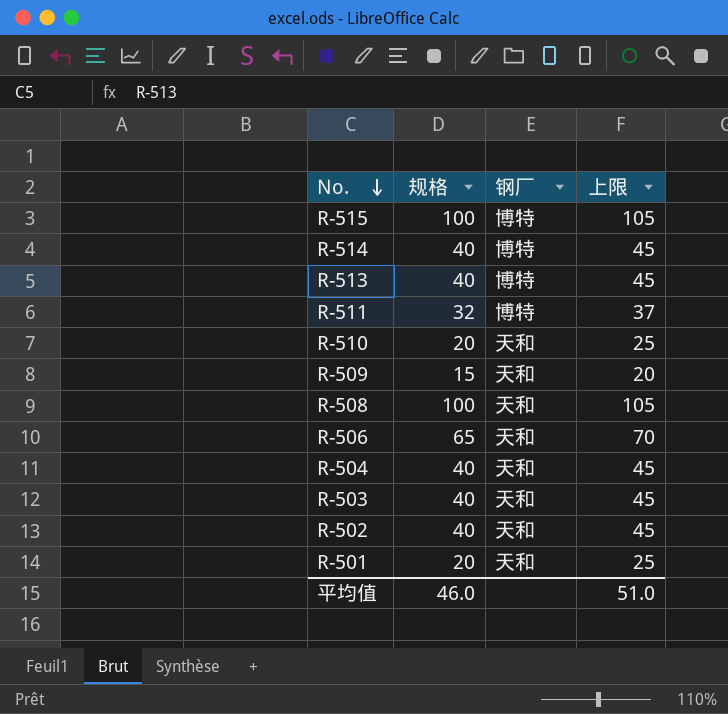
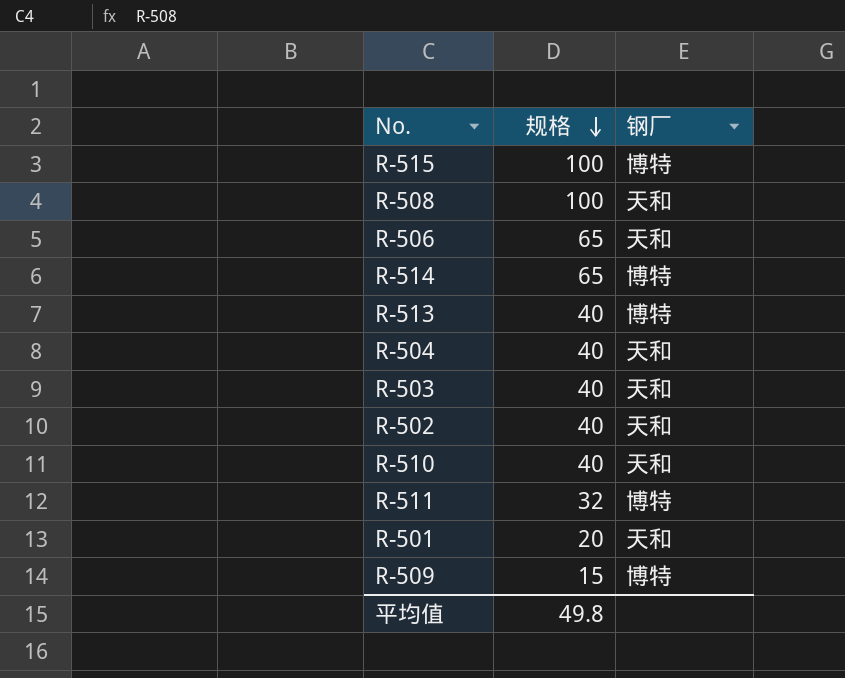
row order: No. descending -> 规格 descending
column 上限 | formula: [规格] + 5 -> none
R-514 | 规格: 40 -> 65
R-510 | 规格: 20 -> 40
R-509 | 钢厂: 天和 -> 博特
平均值 | 规格: 46.0 -> 49.8

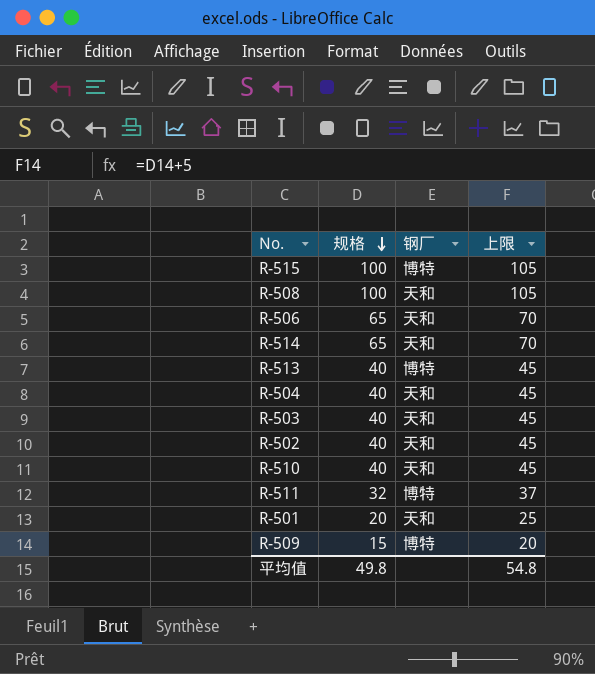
column 上限 | formula: none -> [规格] + 5
R-514 | 钢厂: 博特 -> 天和

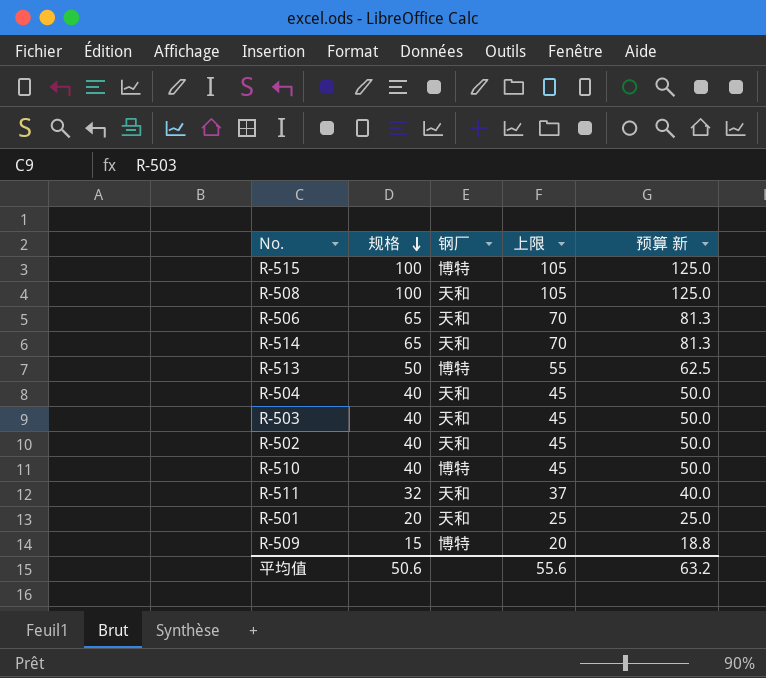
column 预算 新 | formula: none -> [规格] * 1.25
R-513 | 规格: 40 -> 50
R-513 | 上限: 45 -> 55
R-510 | 钢厂: 天和 -> 博特
R-511 | 钢厂: 博特 -> 天和
平均值 | 规格: 49.8 -> 50.6
平均值 | 上限: 54.8 -> 55.6

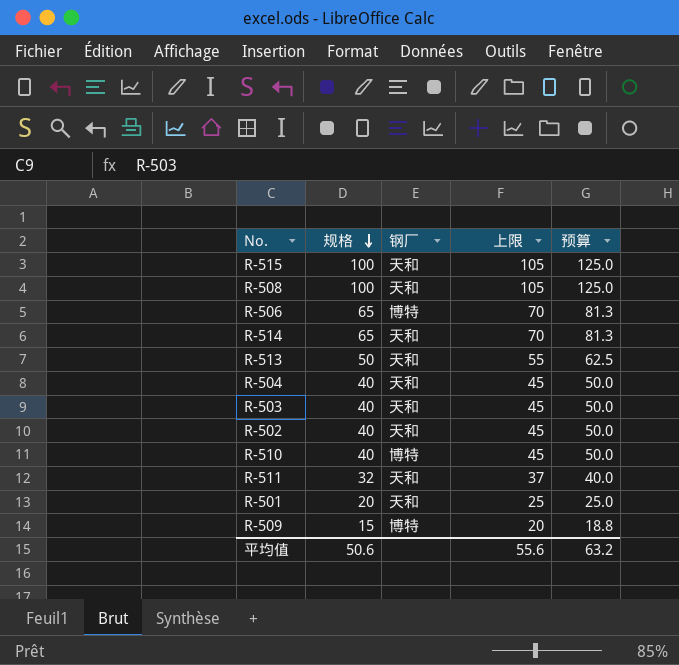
column name: 预算 新 -> 预算
R-515 | 钢厂: 博特 -> 天和
R-506 | 钢厂: 天和 -> 博特
R-513 | 钢厂: 博特 -> 天和

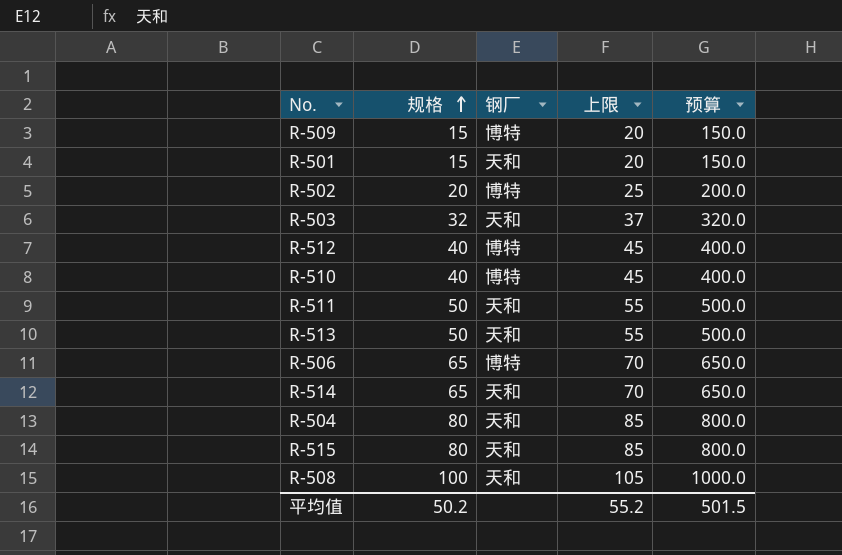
row order: 规格 descending -> 规格 ascending
column 预算 | formula: [规格] * 1.25 -> [规格] * 10
R-501 | 规格: 20 -> 15
R-501 | 上限: 25 -> 20
R-502 | 规格: 40 -> 20
R-502 | 钢厂: 天和 -> 博特
R-502 | 上限: 45 -> 25
R-503 | 规格: 40 -> 32
R-503 | 上限: 45 -> 37
row R-512: none -> 40 | 博特 | 45 | 400.0
R-511 | 规格: 32 -> 50
R-511 | 上限: 37 -> 55
R-504 | 规格: 40 -> 80
R-504 | 上限: 45 -> 85
R-515 | 规格: 100 -> 80
R-515 | 上限: 105 -> 85
平均值 | 规格: 50.6 -> 50.2
平均值 | 上限: 55.6 -> 55.2
平均值 | 预算: 63.2 -> 501.5

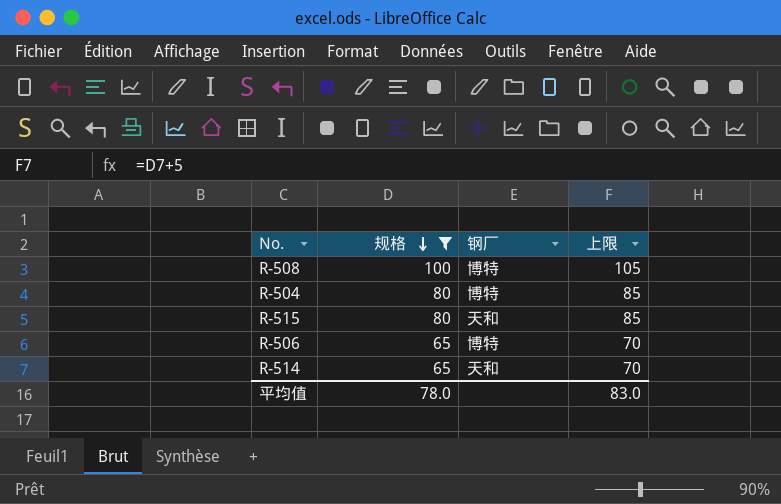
filter: none -> 规格 >= 65
row order: 规格 ascending -> 规格 descending
column 预算 | formula: [规格] * 10 -> none
R-508 | 钢厂: 天和 -> 博特
R-504 | 钢厂: 天和 -> 博特
平均值 | 规格: 50.2 -> 78.0
平均值 | 上限: 55.2 -> 83.0

